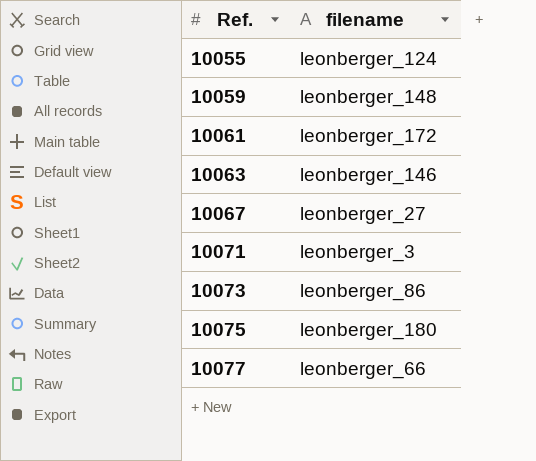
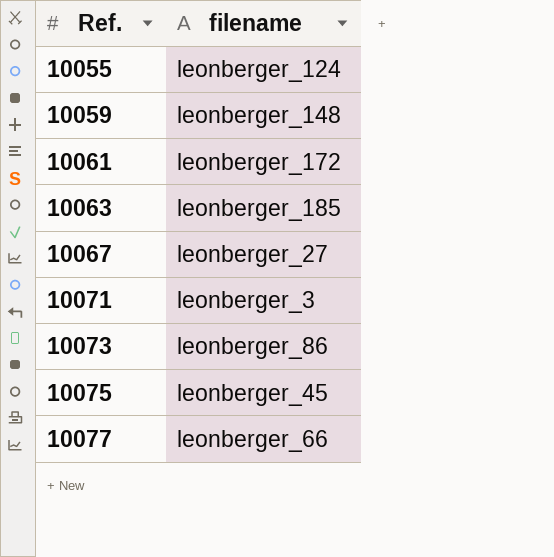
10063 | filename: leonberger_146 -> leonberger_185
10075 | filename: leonberger_180 -> leonberger_45

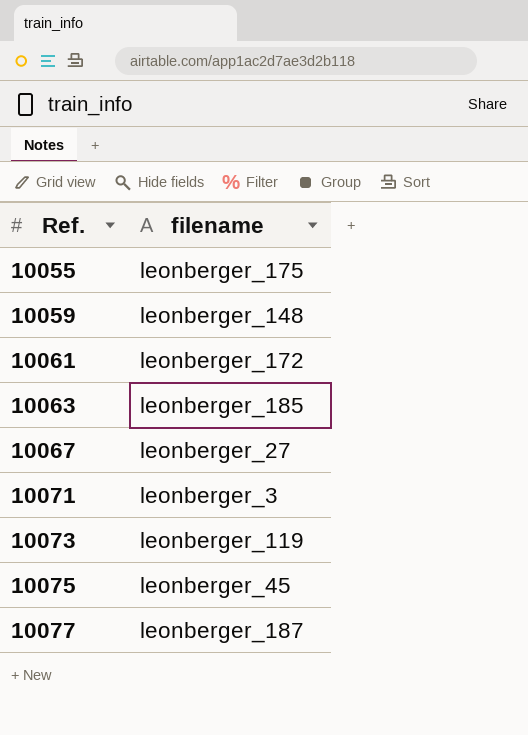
10055 | filename: leonberger_124 -> leonberger_175
10073 | filename: leonberger_86 -> leonberger_119
10077 | filename: leonberger_66 -> leonberger_187

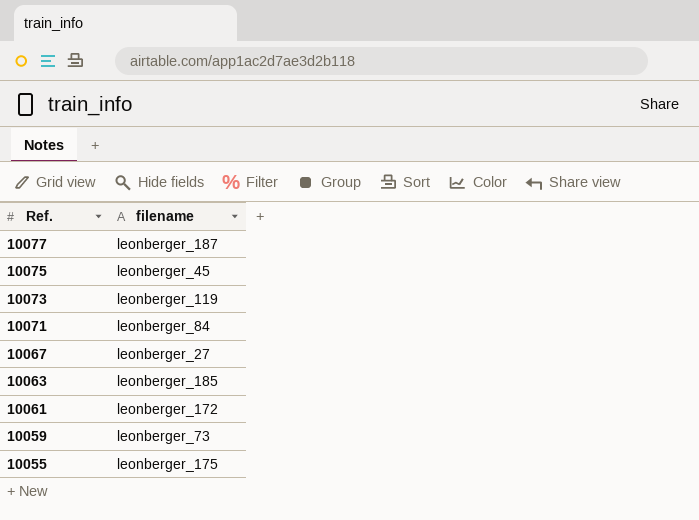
row order: Ref. ascending -> Ref. descending
10071 | filename: leonberger_3 -> leonberger_84
10059 | filename: leonberger_148 -> leonberger_73

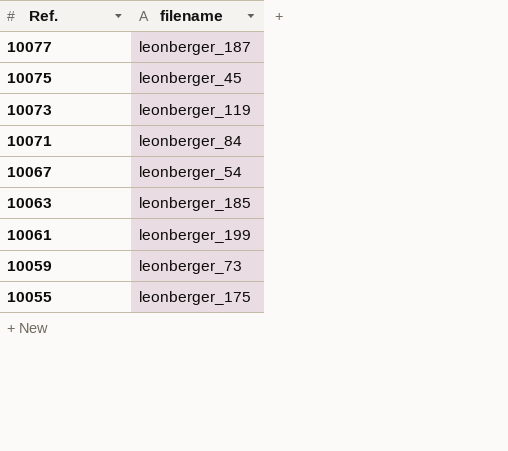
10067 | filename: leonberger_27 -> leonberger_54
10061 | filename: leonberger_172 -> leonberger_199

